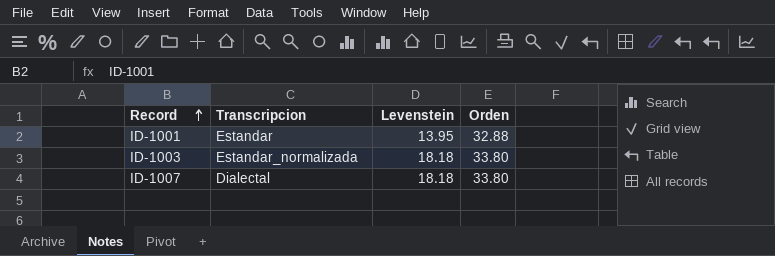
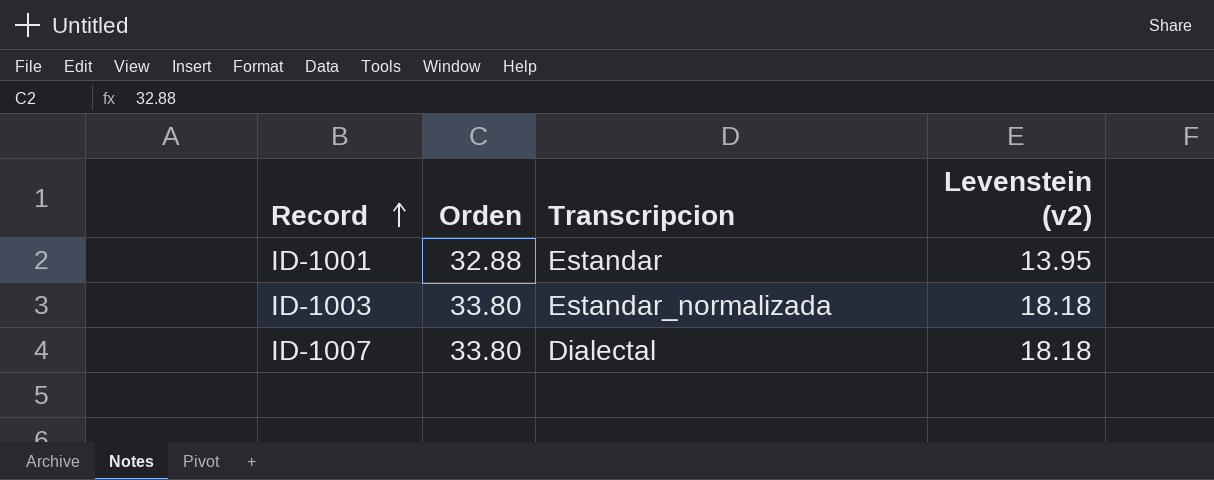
column Orden | position: 4 -> 2
column name: Levenstein -> Levenstein (v2)

